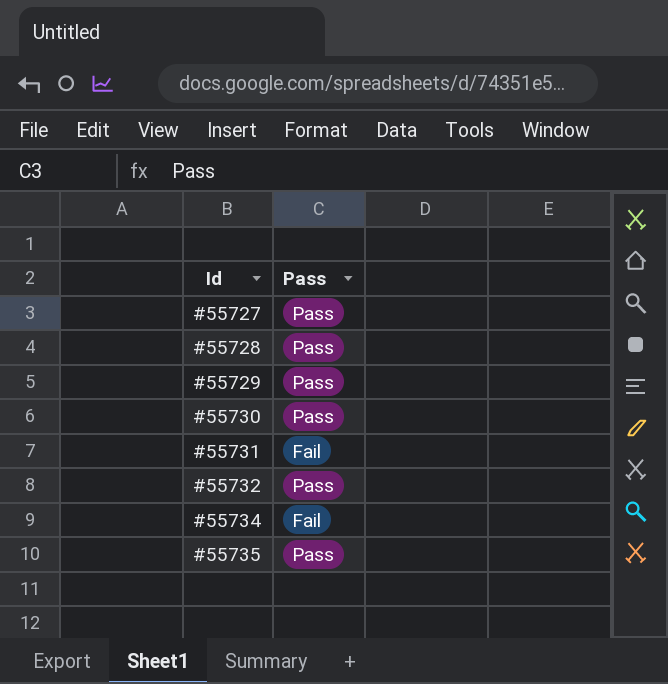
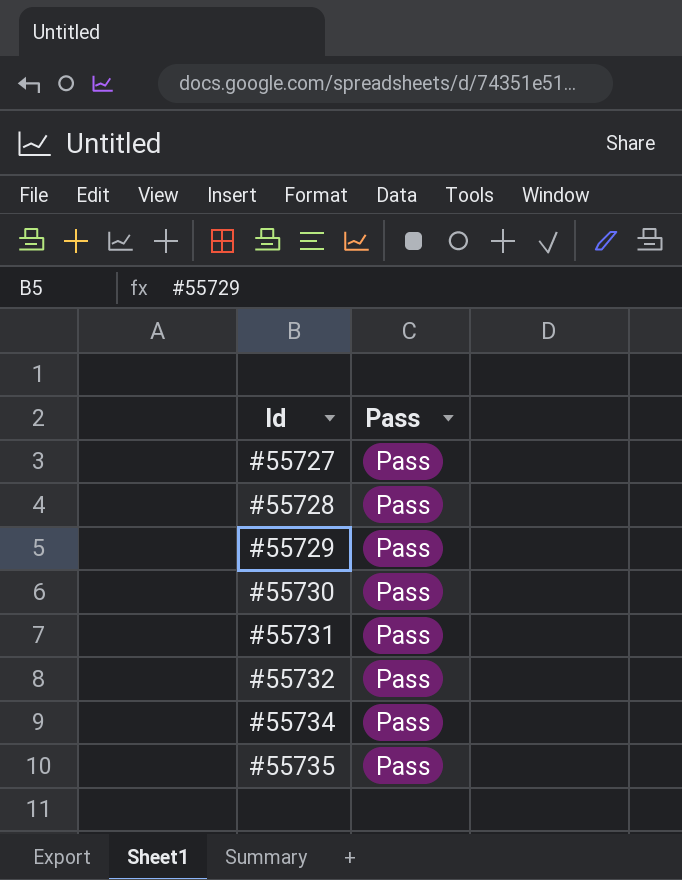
#55731 | Pass: Fail -> Pass
#55734 | Pass: Fail -> Pass

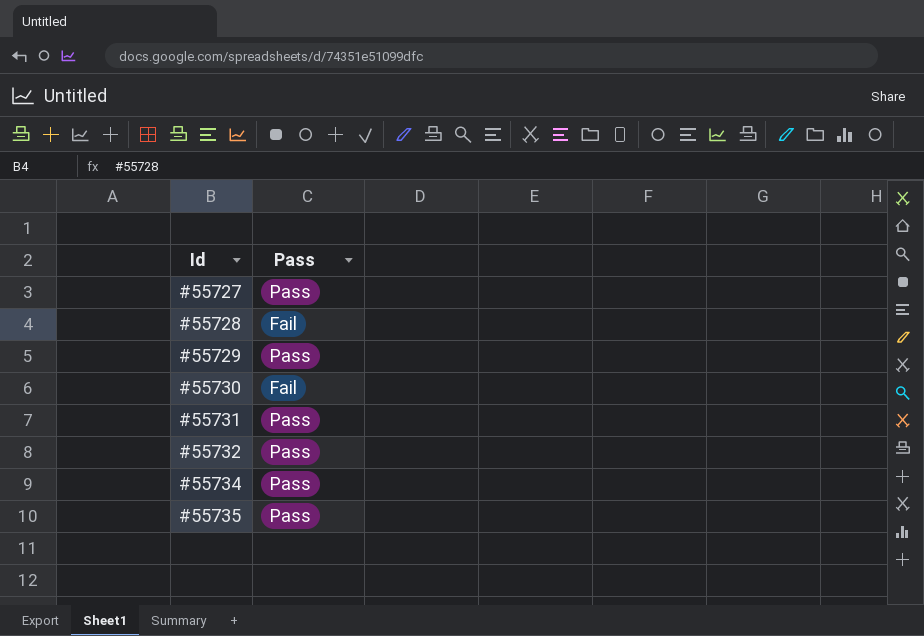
#55728 | Pass: Pass -> Fail
#55730 | Pass: Pass -> Fail

